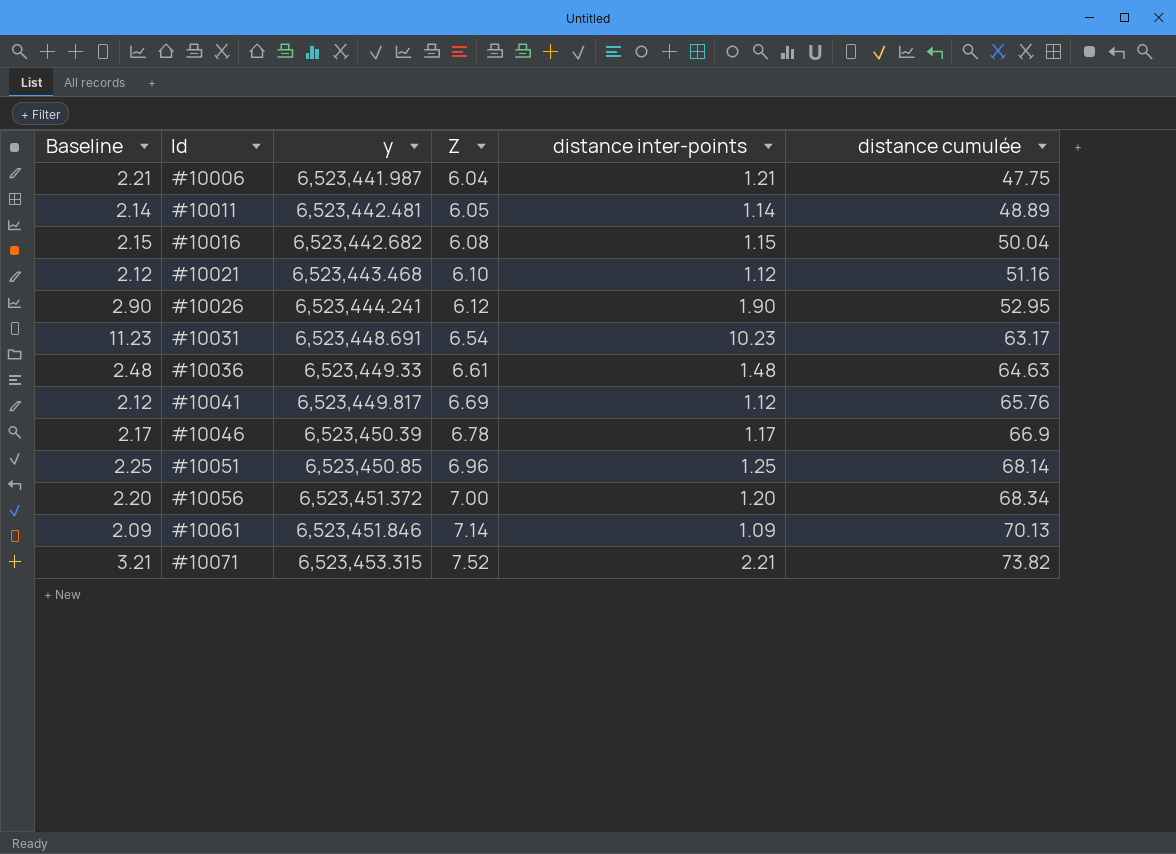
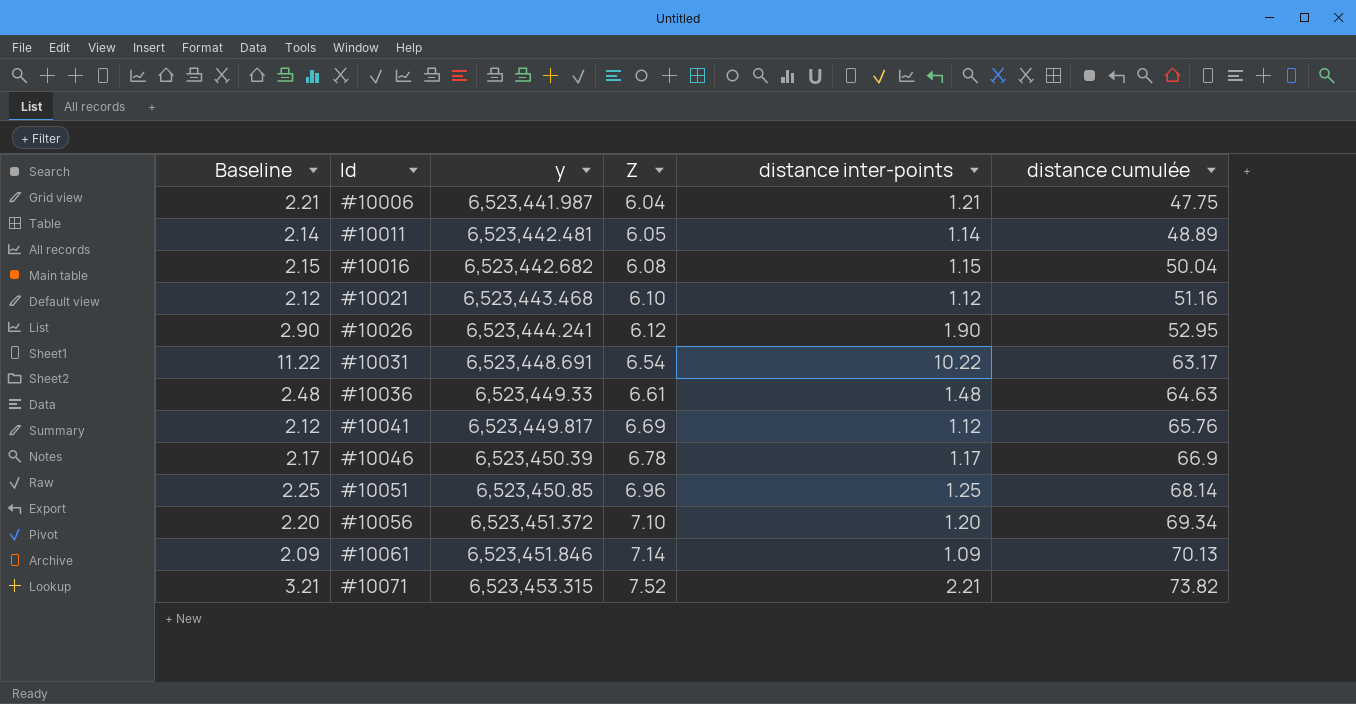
#10031 | Baseline: 11.23 -> 11.22
#10031 | distance inter-points: 10.23 -> 10.22
#10056 | Z: 7.00 -> 7.10
#10056 | distance cumulée: 68.34 -> 69.34

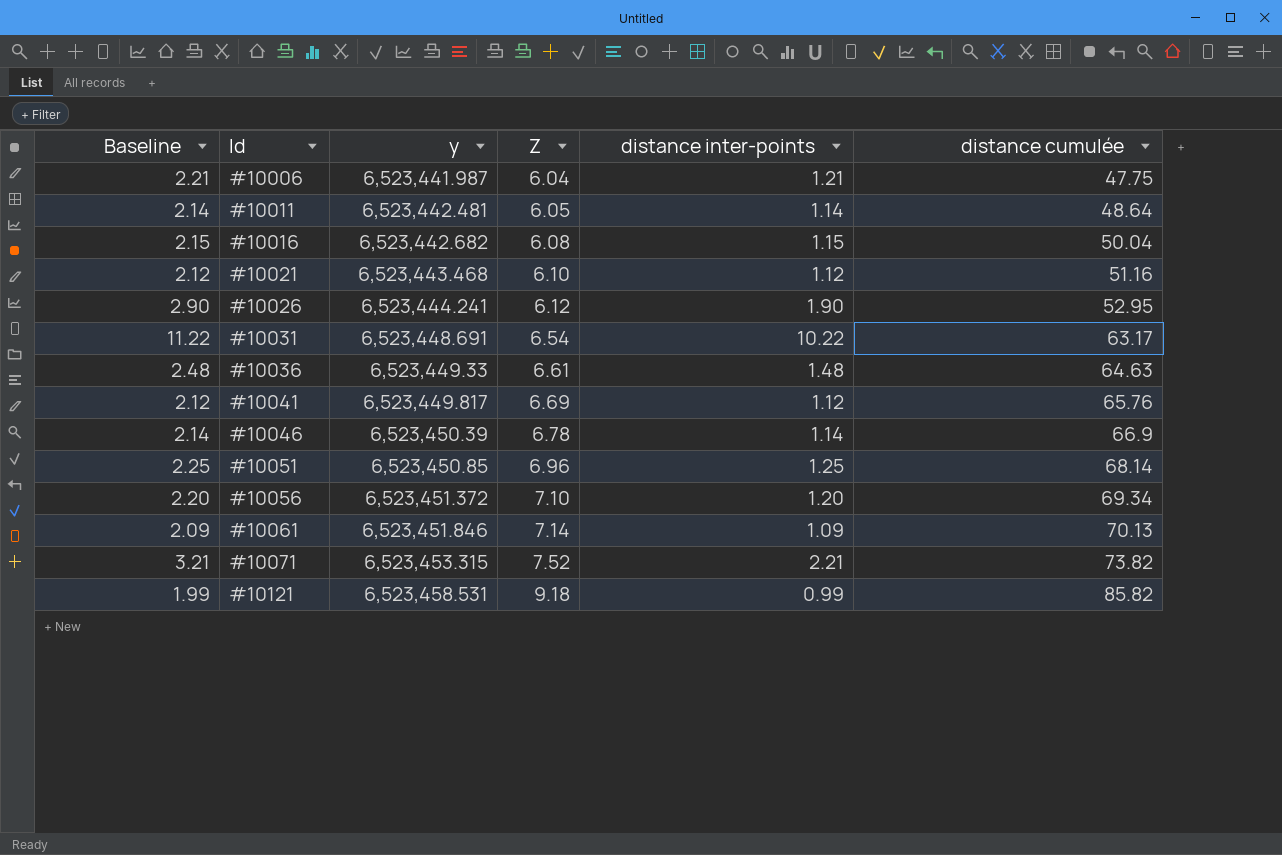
#10011 | distance cumulée: 48.89 -> 48.64
#10046 | Baseline: 2.17 -> 2.14
#10046 | distance inter-points: 1.17 -> 1.14
row #10121: none -> 1.99 | 6,523,458.531 | 9.18 | 0.99 | 85.82

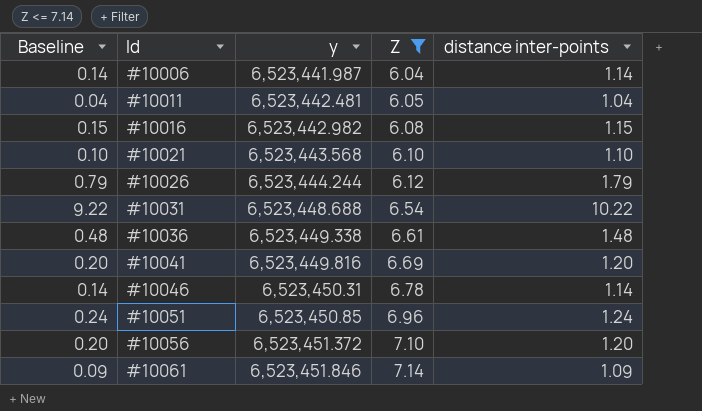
filter: none -> Z <= 7.14
column distance cumulée | position: 6 -> none
column Baseline | formula: [distance inter-points] + 1 -> [distance inter-points] - 1
#10006 | distance inter-points: 1.21 -> 1.14
#10011 | distance inter-points: 1.14 -> 1.04
#10016 | y: 6,523,442.682 -> 6,523,442.982
#10021 | y: 6,523,443.468 -> 6,523,443.568
#10021 | distance inter-points: 1.12 -> 1.10
#10026 | y: 6,523,444.241 -> 6,523,444.244
#10026 | distance inter-points: 1.90 -> 1.79
#10031 | y: 6,523,448.691 -> 6,523,448.688
#10036 | y: 6,523,449.33 -> 6,523,449.338
#10041 | y: 6,523,449.817 -> 6,523,449.816
#10041 | distance inter-points: 1.12 -> 1.20
#10046 | y: 6,523,450.39 -> 6,523,450.31
#10051 | distance inter-points: 1.25 -> 1.24

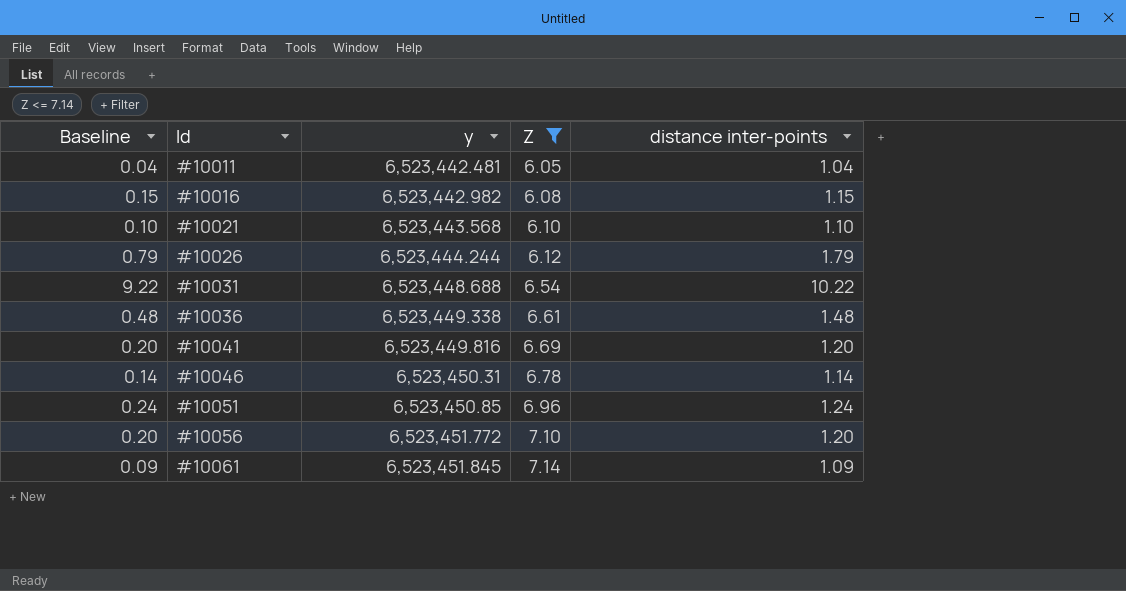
row #10006: 0.14 | 6,523,441.987 | 6.04 | 1.14 -> none
#10056 | y: 6,523,451.372 -> 6,523,451.772
#10061 | y: 6,523,451.846 -> 6,523,451.845

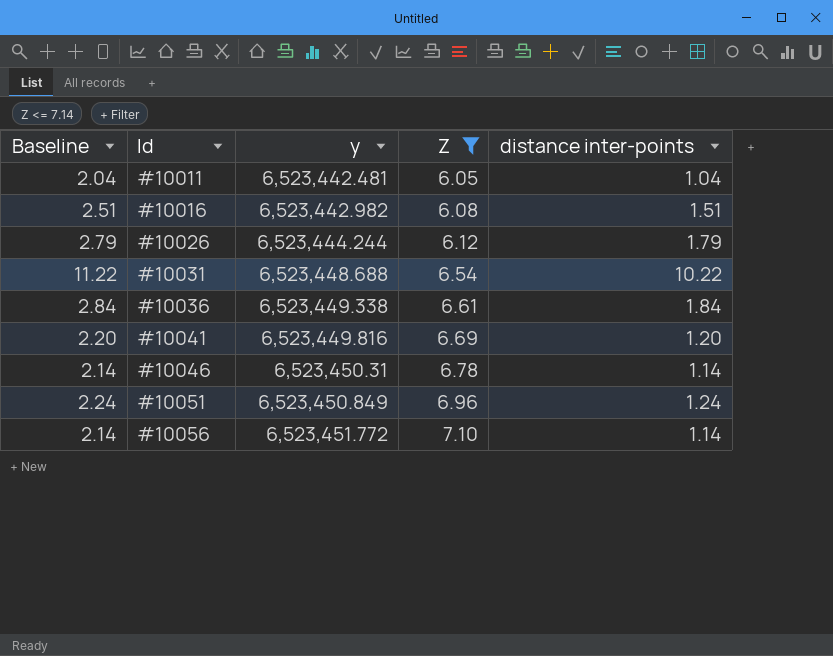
column Baseline | formula: [distance inter-points] - 1 -> [distance inter-points] + 1
row #10021: 0.10 | 6,523,443.568 | 6.10 | 1.10 -> none
row #10061: 0.09 | 6,523,451.845 | 7.14 | 1.09 -> none
#10016 | distance inter-points: 1.15 -> 1.51
#10036 | distance inter-points: 1.48 -> 1.84
#10051 | y: 6,523,450.85 -> 6,523,450.849
#10056 | distance inter-points: 1.20 -> 1.14

